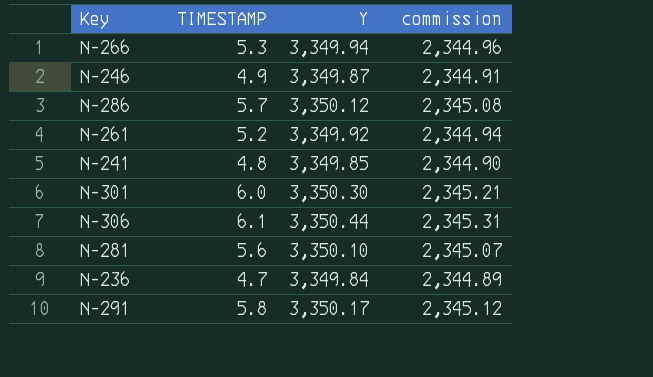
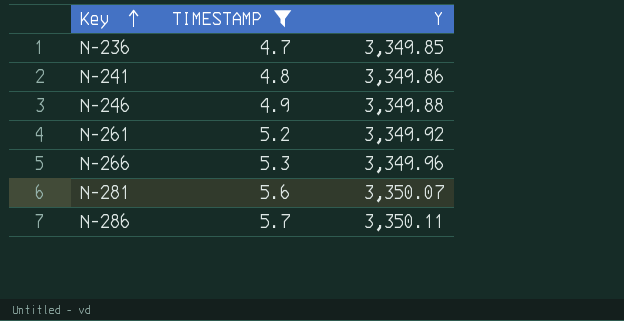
filter: none -> TIMESTAMP <= 5.7
row order: none -> Key ascending
column commission | formula: [Y] * 0.7 -> none
N-236 | Y: 3,349.84 -> 3,349.85
N-241 | Y: 3,349.85 -> 3,349.86
N-246 | Y: 3,349.87 -> 3,349.88
N-266 | Y: 3,349.94 -> 3,349.96
N-281 | Y: 3,350.10 -> 3,350.07
N-286 | Y: 3,350.12 -> 3,350.11

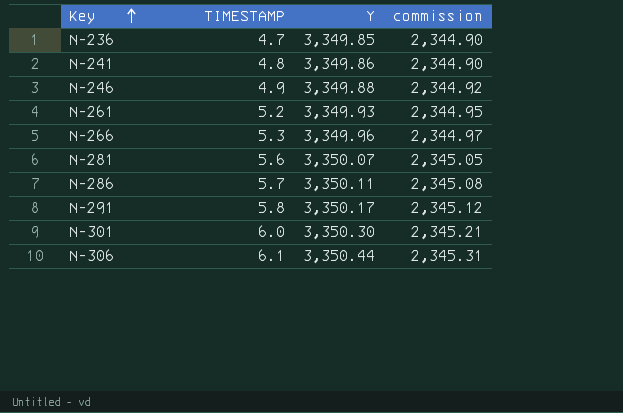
filter: TIMESTAMP <= 5.7 -> none
column commission | formula: none -> [Y] * 0.7
N-261 | Y: 3,349.92 -> 3,349.93

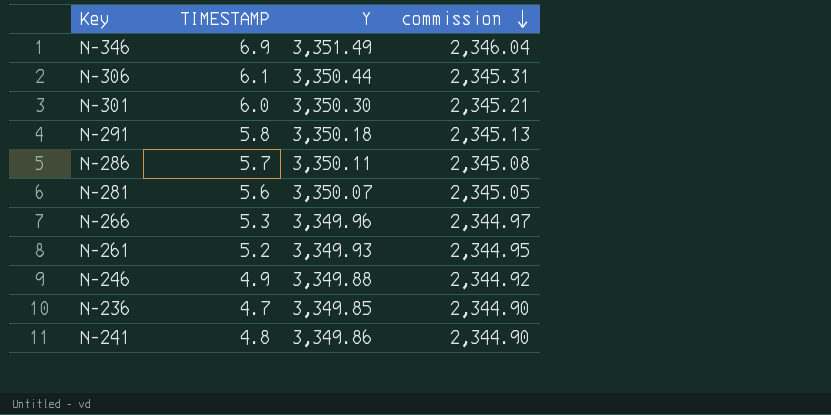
row order: Key ascending -> commission descending
row N-346: none -> 6.9 | 3,351.49 | 2,346.04
N-291 | Y: 3,350.17 -> 3,350.18
N-291 | commission: 2,345.12 -> 2,345.13

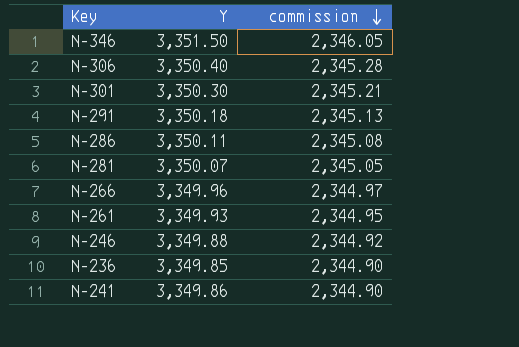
column TIMESTAMP | position: 2 -> none
N-346 | Y: 3,351.49 -> 3,351.50
N-346 | commission: 2,346.04 -> 2,346.05
N-306 | Y: 3,350.44 -> 3,350.40
N-306 | commission: 2,345.31 -> 2,345.28

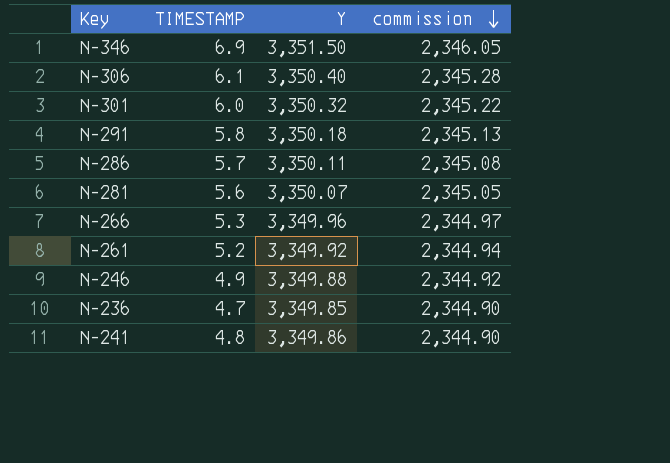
column TIMESTAMP | position: none -> 2
N-301 | Y: 3,350.30 -> 3,350.32
N-301 | commission: 2,345.21 -> 2,345.22
N-261 | Y: 3,349.93 -> 3,349.92
N-261 | commission: 2,344.95 -> 2,344.94

